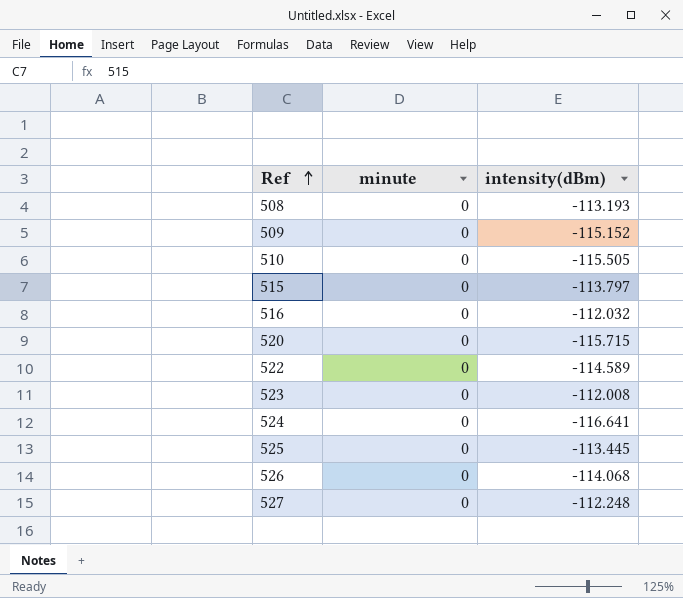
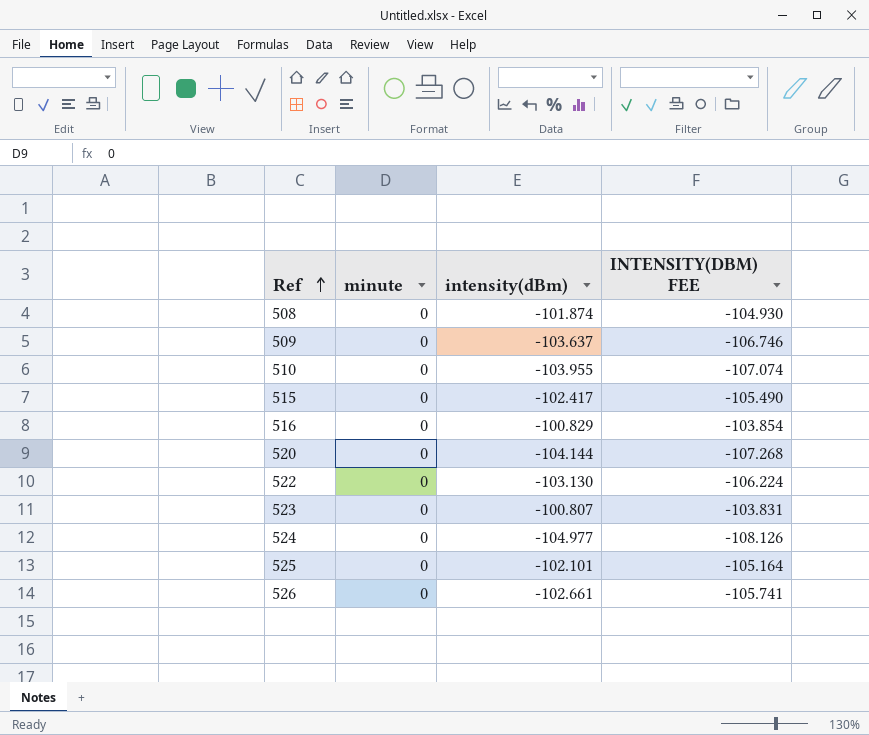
column INTENSITY(DBM) FEE | formula: none -> [intensity(dBm)] * 1.03
row 527: 0 | -112.248 -> none
508 | intensity(dBm): -113.193 -> -101.874
509 | intensity(dBm): -115.152 -> -103.637
510 | intensity(dBm): -115.505 -> -103.955
515 | intensity(dBm): -113.797 -> -102.417
516 | intensity(dBm): -112.032 -> -100.829
520 | intensity(dBm): -115.715 -> -104.144
522 | intensity(dBm): -114.589 -> -103.130
523 | intensity(dBm): -112.008 -> -100.807
524 | intensity(dBm): -116.641 -> -104.977
525 | intensity(dBm): -113.445 -> -102.101
526 | intensity(dBm): -114.068 -> -102.661

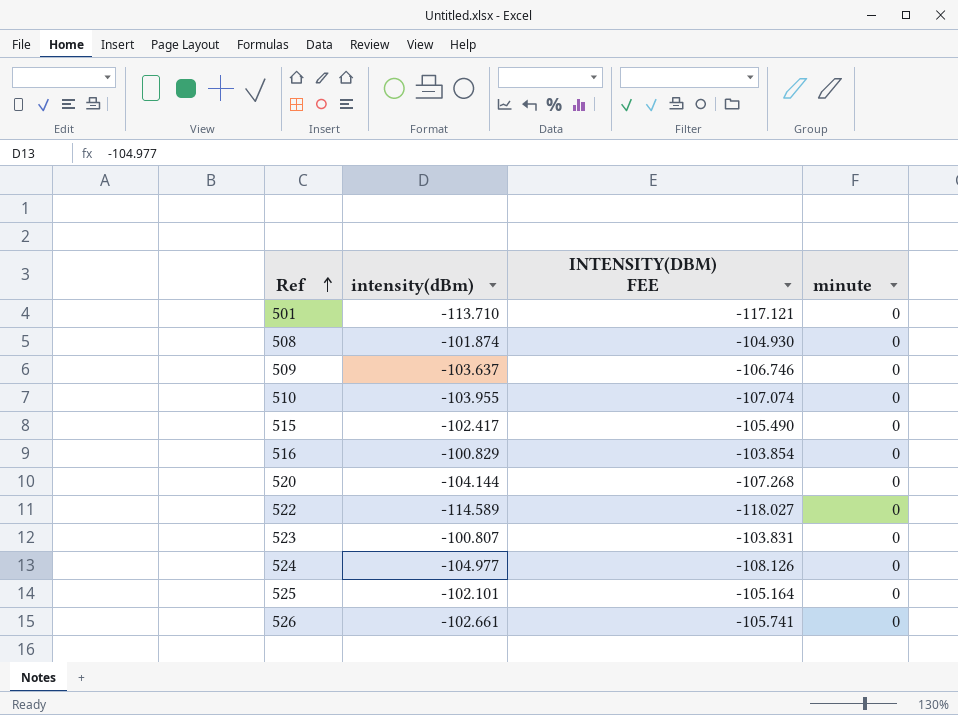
column minute | position: 2 -> 4
row 501: none -> -113.710 | -117.121 | 0
522 | intensity(dBm): -103.130 -> -114.589
522 | INTENSITY(DBM) FEE: -106.224 -> -118.027

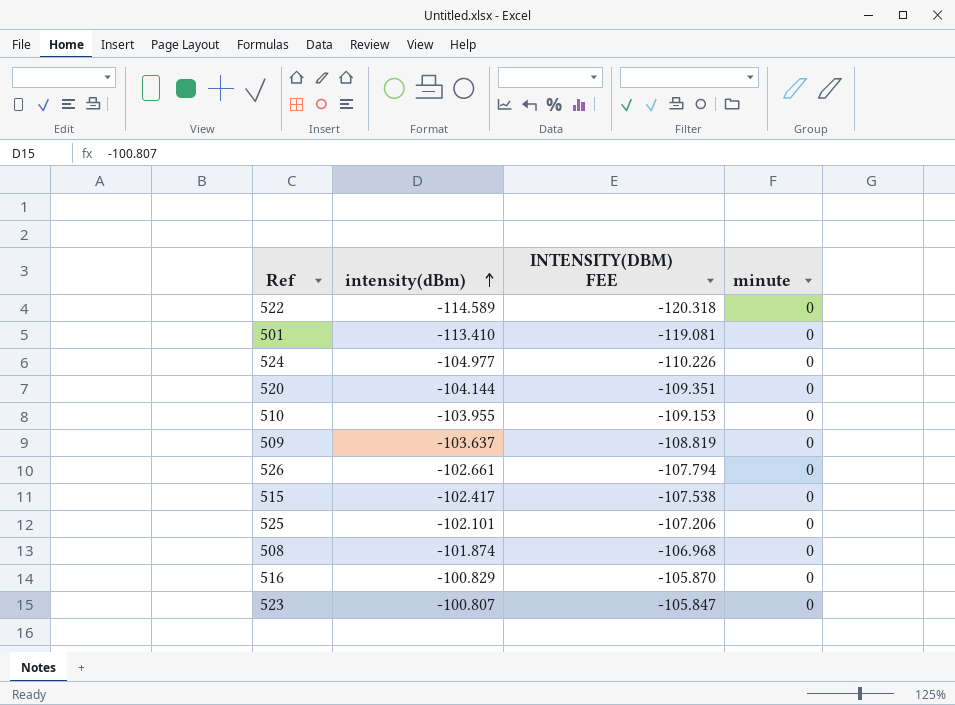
row order: Ref ascending -> intensity(dBm) ascending
column INTENSITY(DBM) FEE | formula: [intensity(dBm)] * 1.03 -> [intensity(dBm)] * 1.05
501 | intensity(dBm): -113.710 -> -113.410

